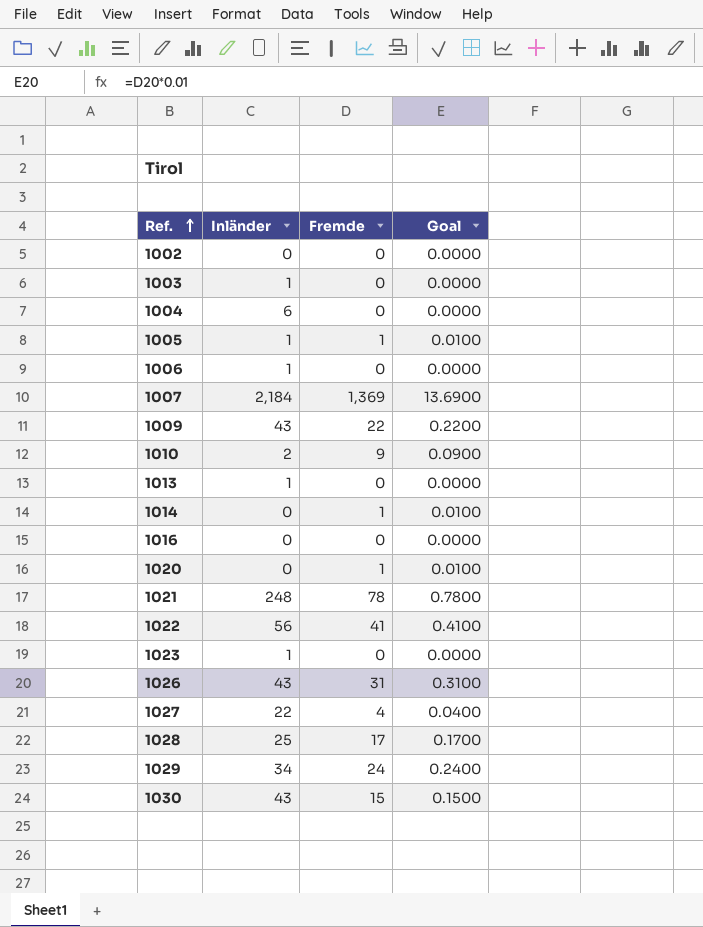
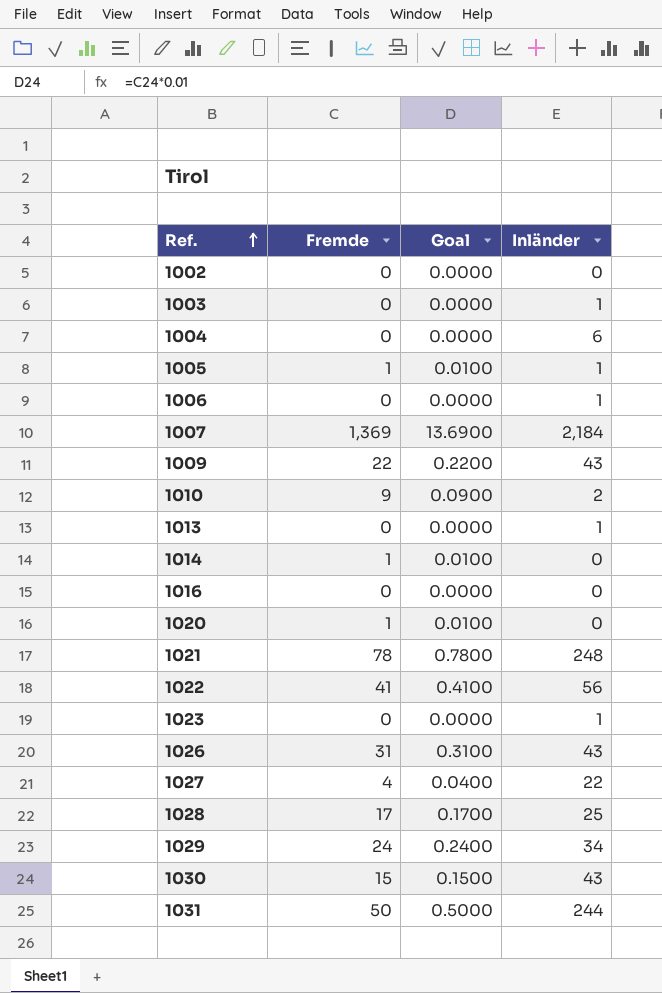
column Inländer | position: 2 -> 4
row 1031: none -> 50 | 0.5000 | 244

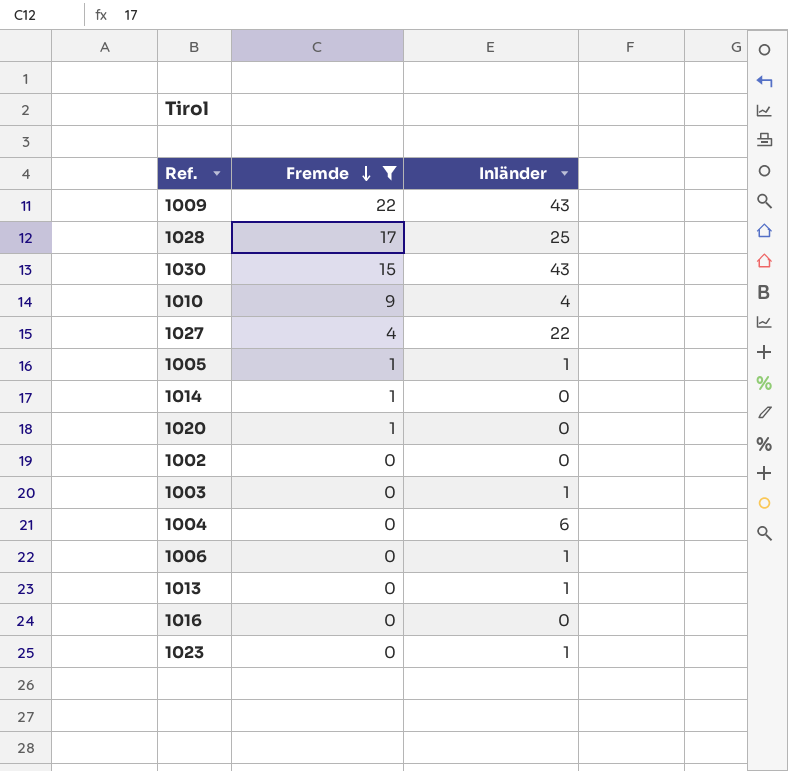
filter: none -> Fremde <= 22
row order: Ref. ascending -> Fremde descending
column Goal | formula: [Fremde] * 0.01 -> none
1010 | Inländer: 2 -> 4

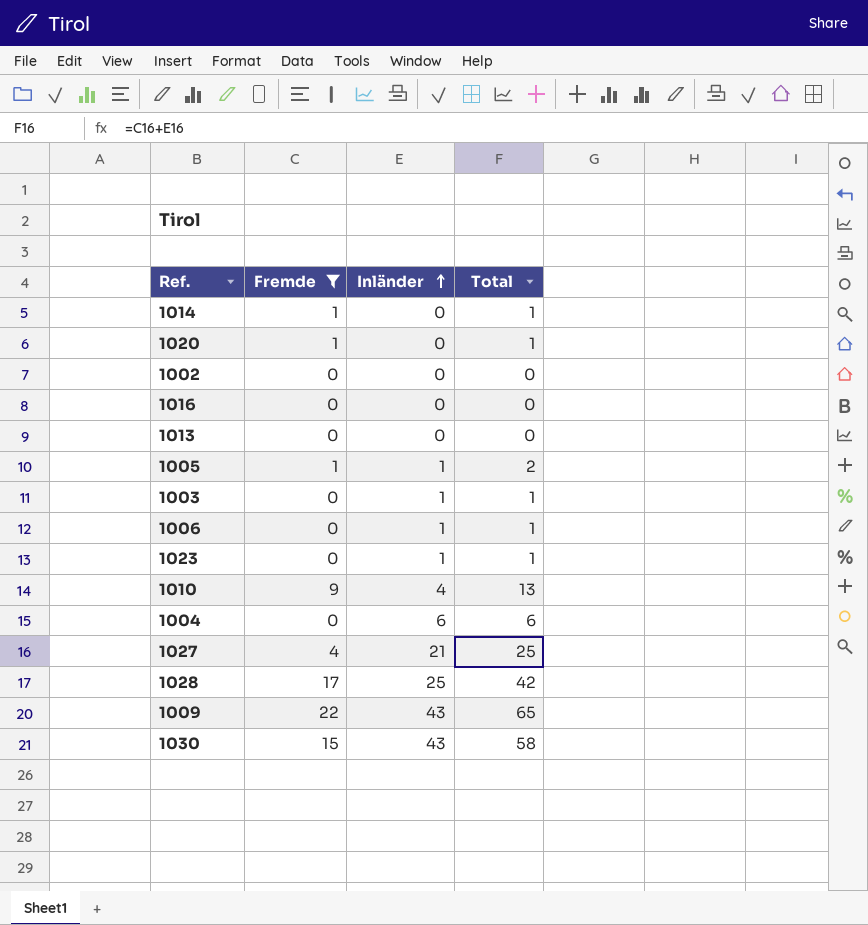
row order: Fremde descending -> Inländer ascending
column Total | formula: none -> [Fremde] + [Inländer]
1013 | Inländer: 1 -> 0
1027 | Inländer: 22 -> 21

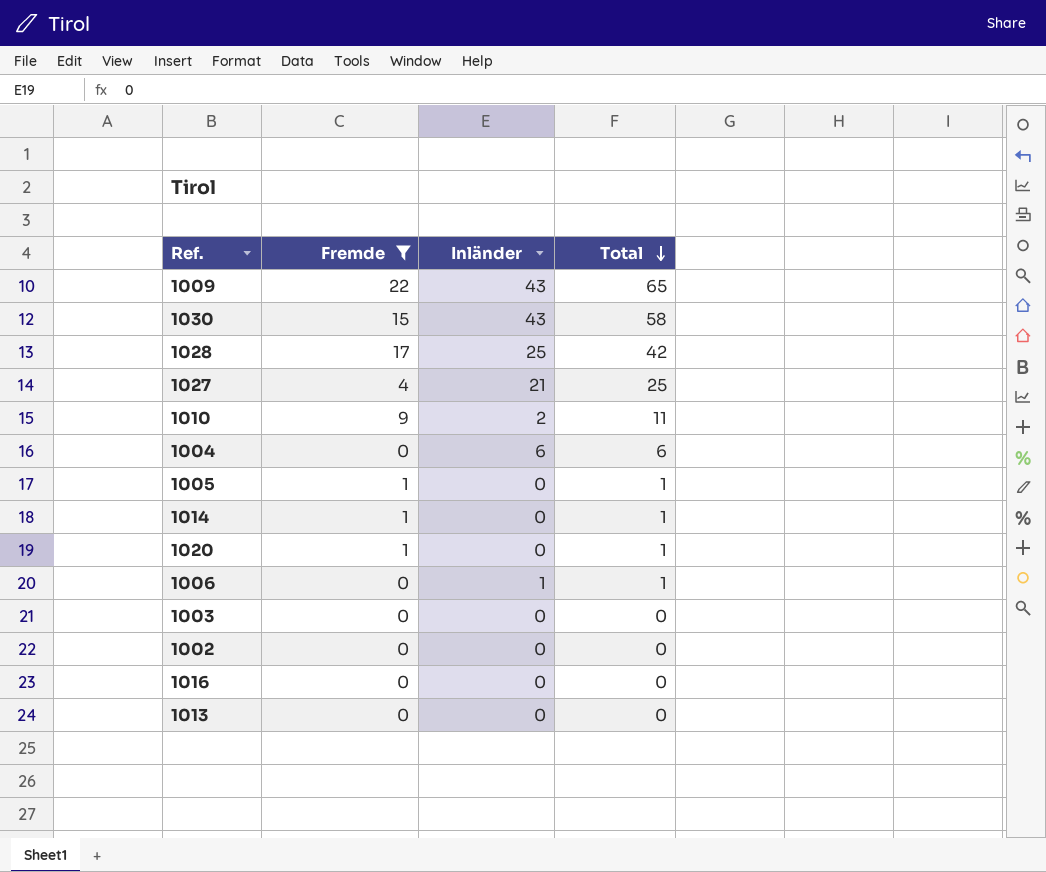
row order: Inländer ascending -> Total descending
row 1023: 0 | 1 | 1 -> none
1010 | Inländer: 4 -> 2
1010 | Total: 13 -> 11
1005 | Inländer: 1 -> 0
1005 | Total: 2 -> 1
1003 | Inländer: 1 -> 0
1003 | Total: 1 -> 0

